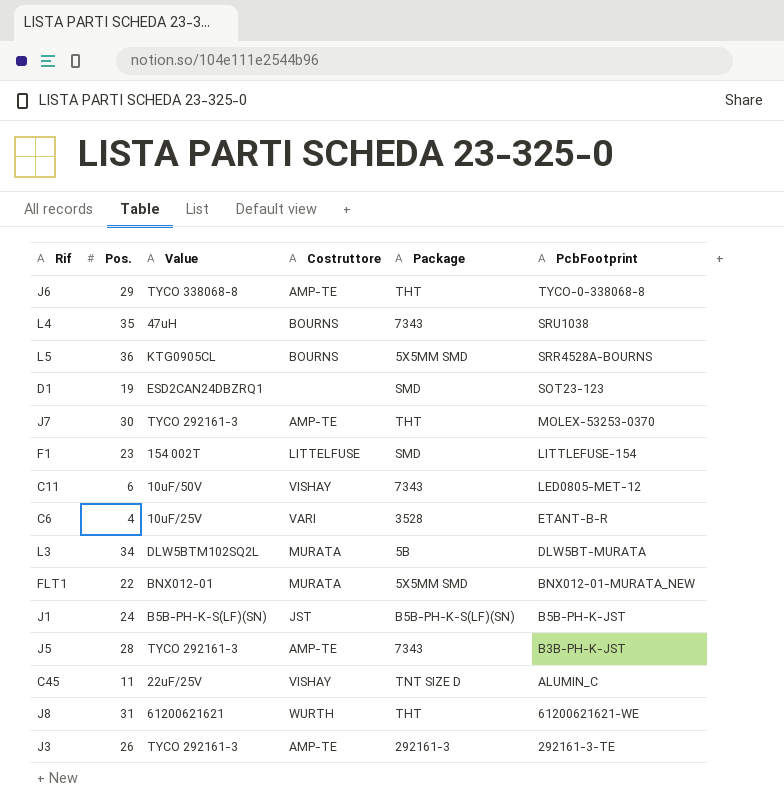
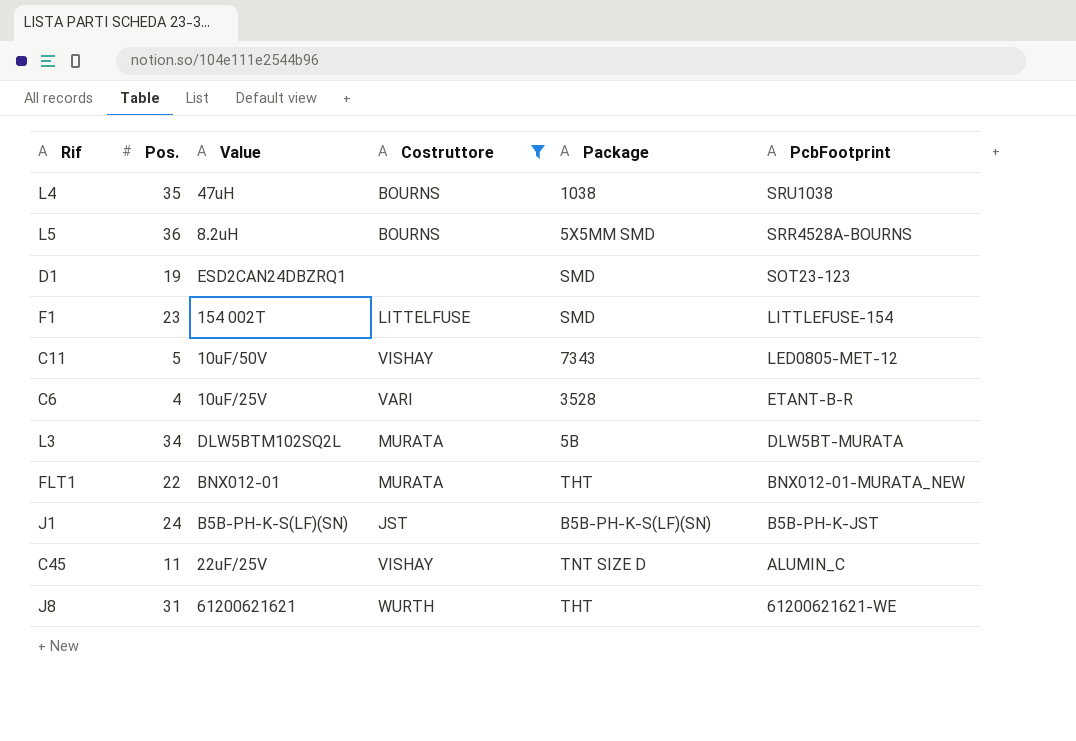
filter: none -> Costruttore != AMP-TE
L4 | Package: 7343 -> 1038
L5 | Value: KTG0905CL -> 8.2uH
C11 | Pos.: 6 -> 5
FLT1 | Package: 5X5MM SMD -> THT

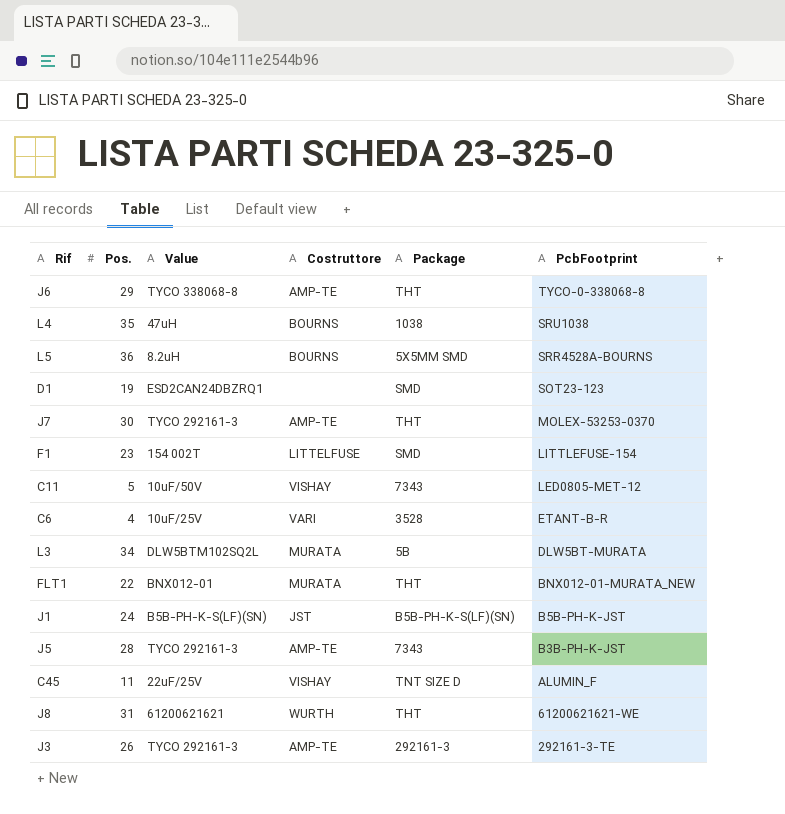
filter: Costruttore != AMP-TE -> none
C45 | PcbFootprint: ALUMIN_C -> ALUMIN_F

